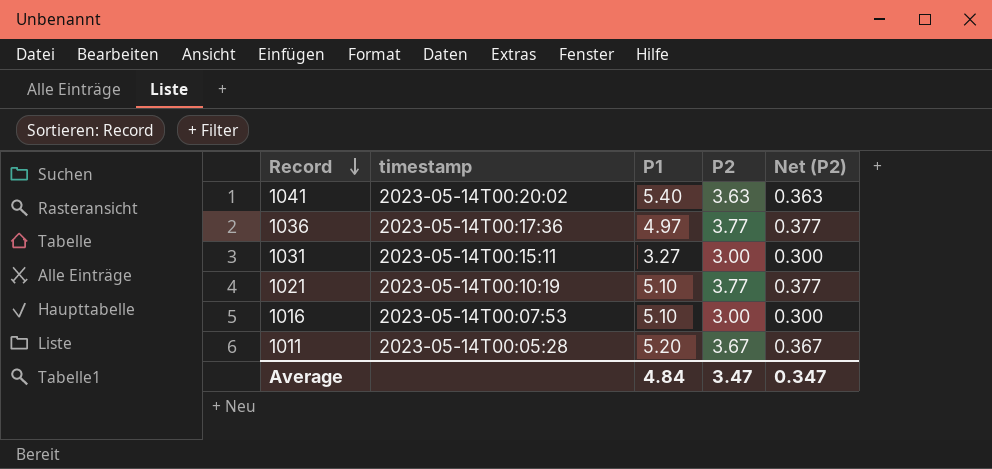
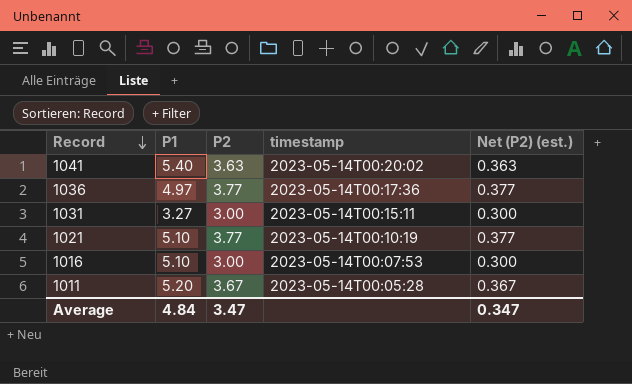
column timestamp | position: 2 -> 4
column name: Net (P2) -> Net (P2) (est.)

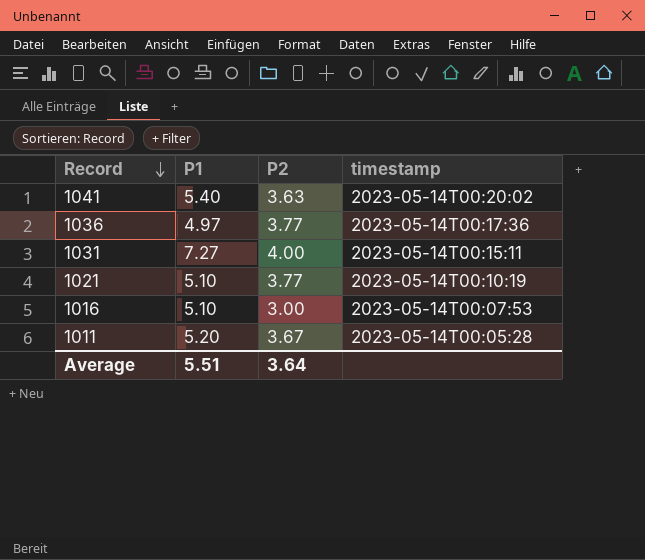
column Net (P2) (est.) | formula: [P2] * 0.1 -> none
1031 | P1: 3.27 -> 7.27
1031 | P2: 3.00 -> 4.00
Average | P1: 4.84 -> 5.51
Average | P2: 3.47 -> 3.64

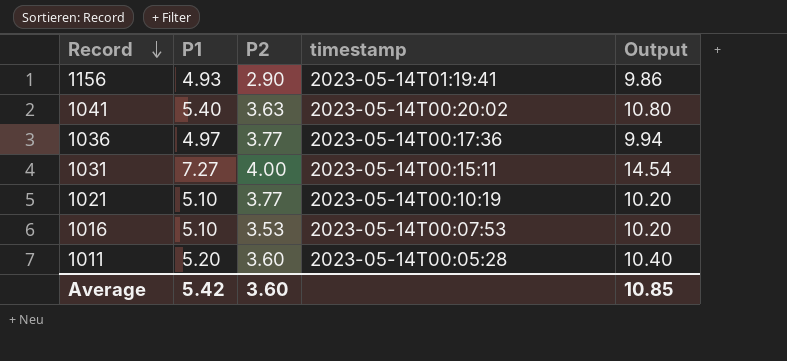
column Output | formula: none -> [P1] * 2
row 1156: none -> 4.93 | 2.90 | 2023-05-14T01:19:41 | 9.86
1016 | P2: 3.00 -> 3.53
1011 | P2: 3.67 -> 3.60
Average | P1: 5.51 -> 5.42
Average | P2: 3.64 -> 3.60

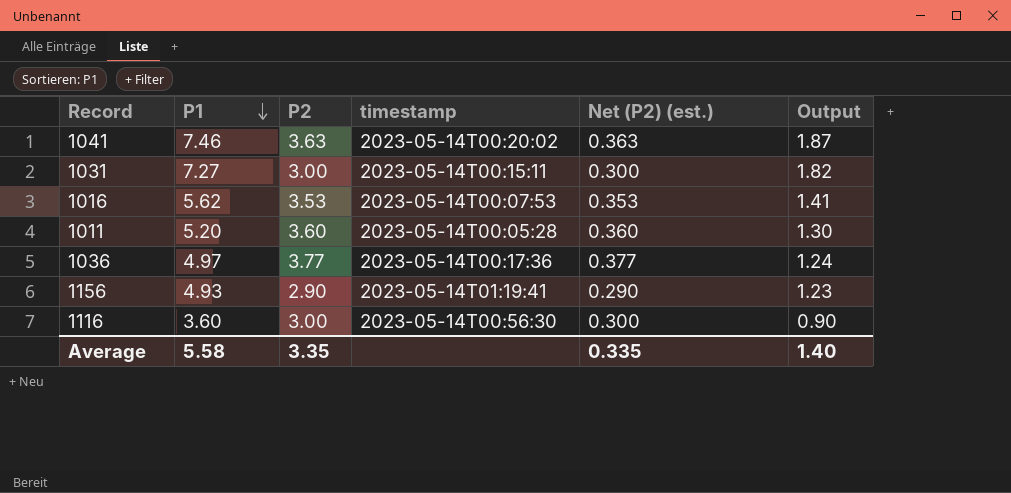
row order: Record descending -> P1 descending
column Net (P2) (est.) | formula: none -> [P2] * 0.1
column Output | formula: [P1] * 2 -> [P1] * 0.25
row 1021: 5.10 | 3.77 | 2023-05-14T00:10:19 | 10.20 -> none
1041 | P1: 5.40 -> 7.46
1031 | P2: 4.00 -> 3.00
1016 | P1: 5.10 -> 5.62
row 1116: none -> 3.60 | 3.00 | 2023-05-14T00:56:30 | 0.300 | 0.90
Average | P1: 5.42 -> 5.58
Average | P2: 3.60 -> 3.35
Average | Output: 10.85 -> 1.40

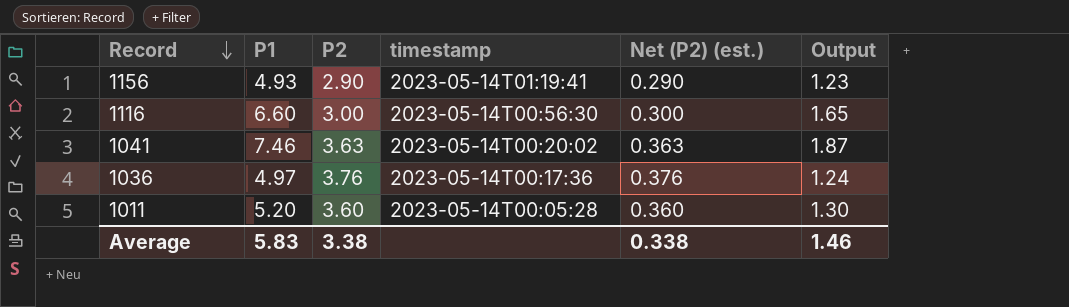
row order: P1 descending -> Record descending
row 1031: 7.27 | 3.00 | 2023-05-14T00:15:11 | 0.300 | 1.82 -> none
row 1016: 5.62 | 3.53 | 2023-05-14T00:07:53 | 0.353 | 1.41 -> none
1116 | P1: 3.60 -> 6.60
1116 | Output: 0.90 -> 1.65
1036 | P2: 3.77 -> 3.76
1036 | Net (P2) (est.): 0.377 -> 0.376
Average | P1: 5.58 -> 5.83
Average | P2: 3.35 -> 3.38
Average | Net (P2) (est.): 0.335 -> 0.338
Average | Output: 1.40 -> 1.46

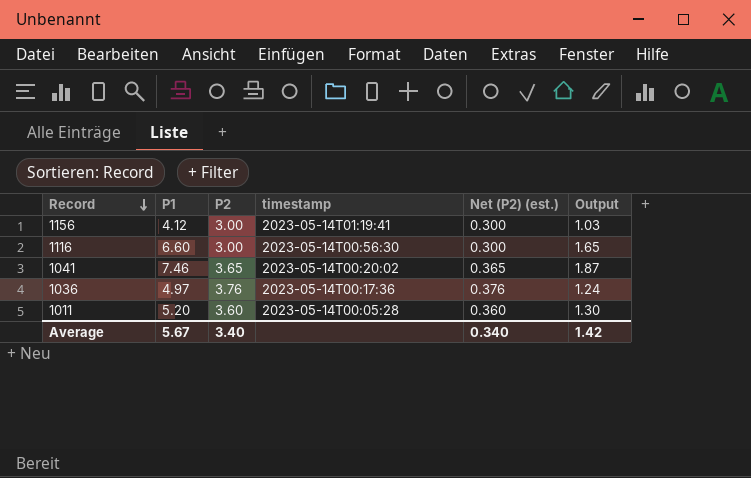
1156 | P1: 4.93 -> 4.12
1156 | P2: 2.90 -> 3.00
1156 | Net (P2) (est.): 0.290 -> 0.300
1156 | Output: 1.23 -> 1.03
1041 | P2: 3.63 -> 3.65
1041 | Net (P2) (est.): 0.363 -> 0.365
Average | P1: 5.83 -> 5.67
Average | P2: 3.38 -> 3.40
Average | Net (P2) (est.): 0.338 -> 0.340
Average | Output: 1.46 -> 1.42

